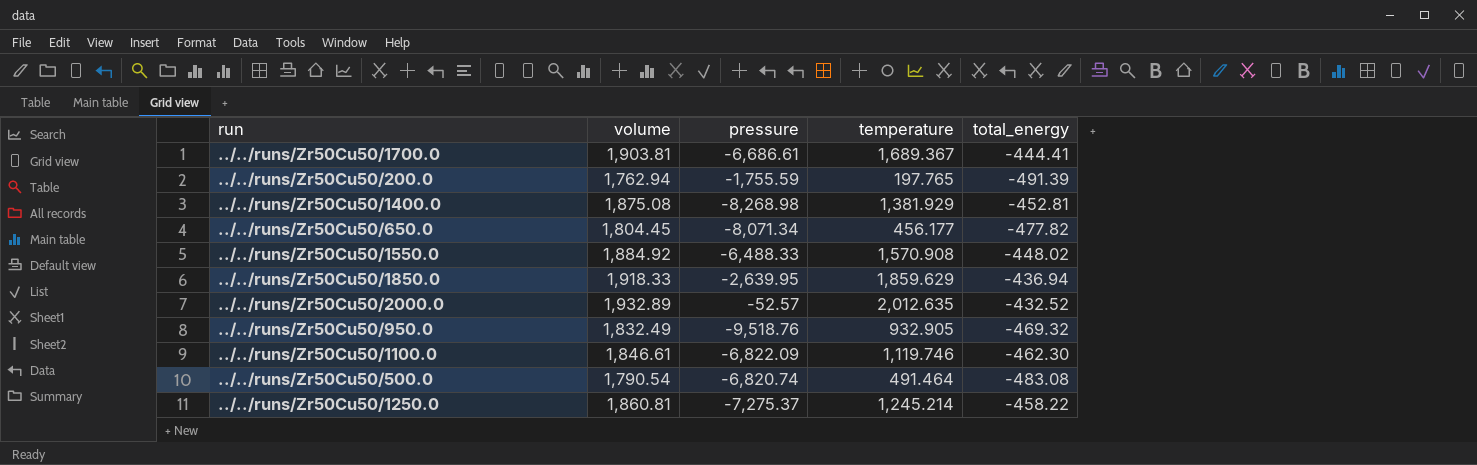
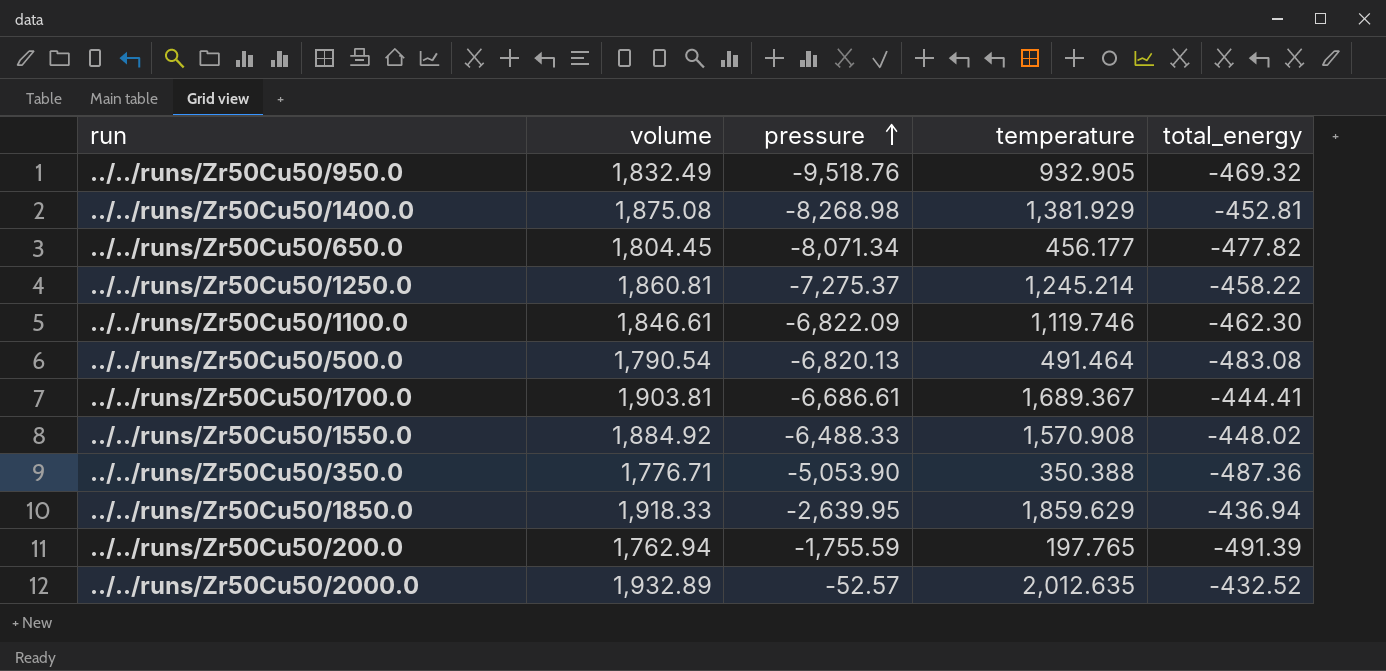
row order: none -> pressure ascending
../../runs/Zr50Cu50/500.0 | pressure: -6,820.74 -> -6,820.13
row ../../runs/Zr50Cu50/350.0: none -> 1,776.71 | -5,053.90 | 350.388 | -487.36

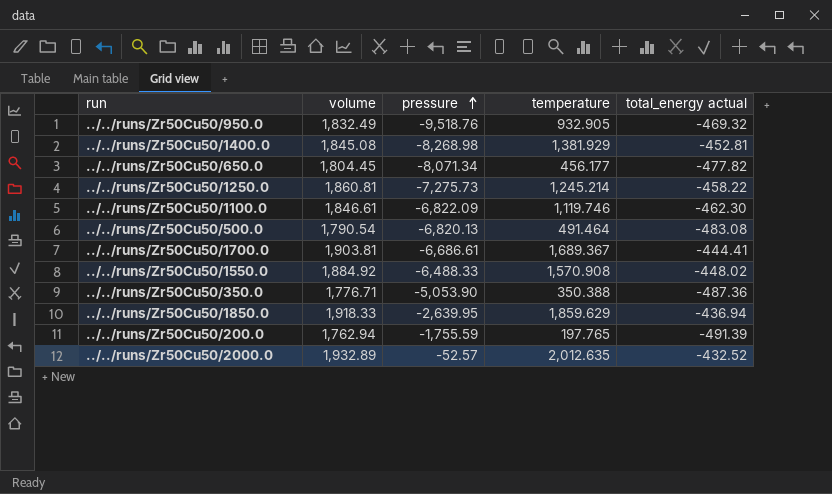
column name: total_energy -> total_energy actual
../../runs/Zr50Cu50/1400.0 | volume: 1,875.08 -> 1,845.08
../../runs/Zr50Cu50/1250.0 | pressure: -7,275.37 -> -7,275.73

